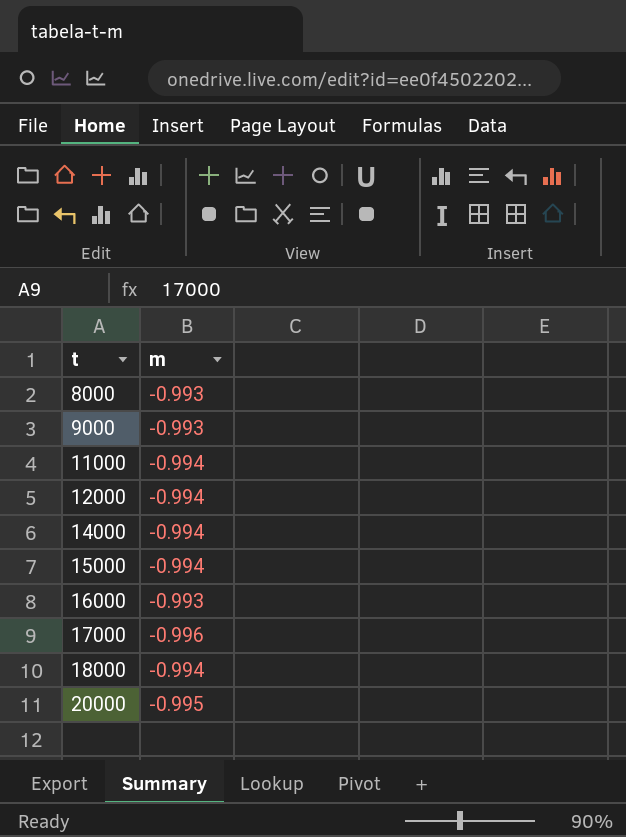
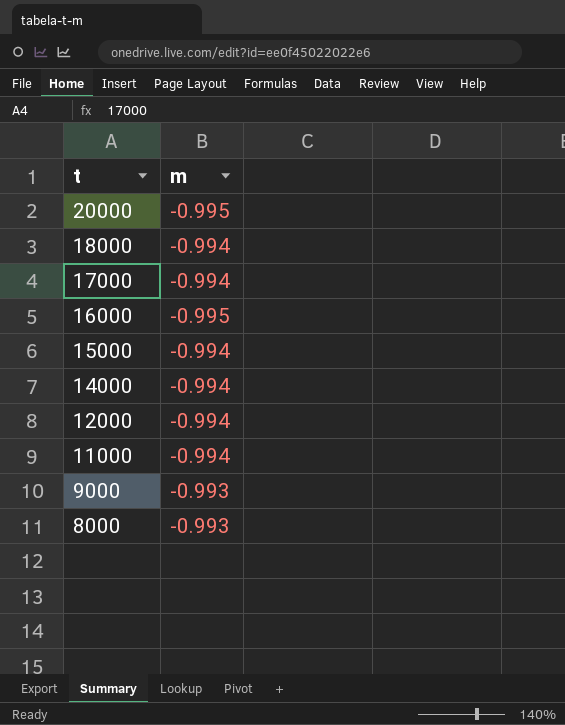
row order: t ascending -> t descending
17000 | m: -0.996 -> -0.994
16000 | m: -0.993 -> -0.995

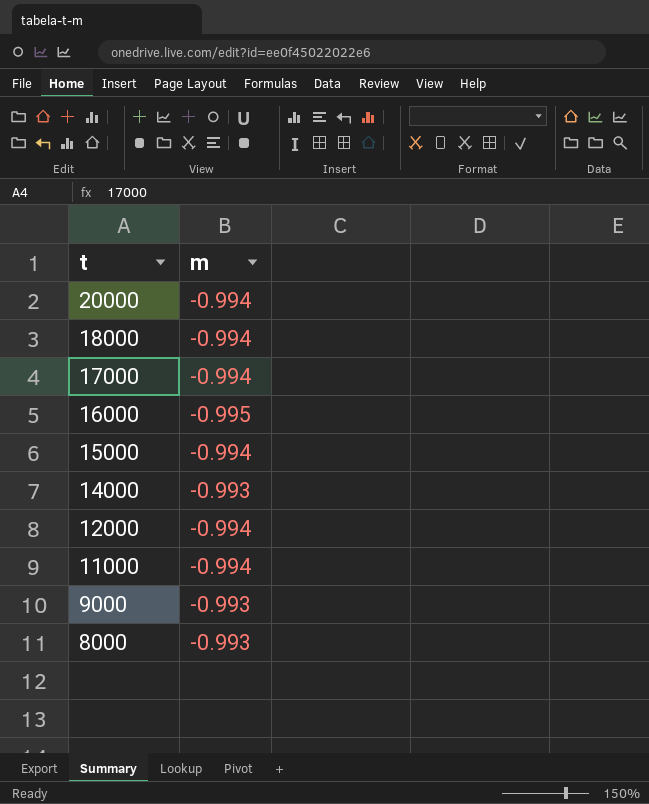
20000 | m: -0.995 -> -0.994
14000 | m: -0.994 -> -0.993

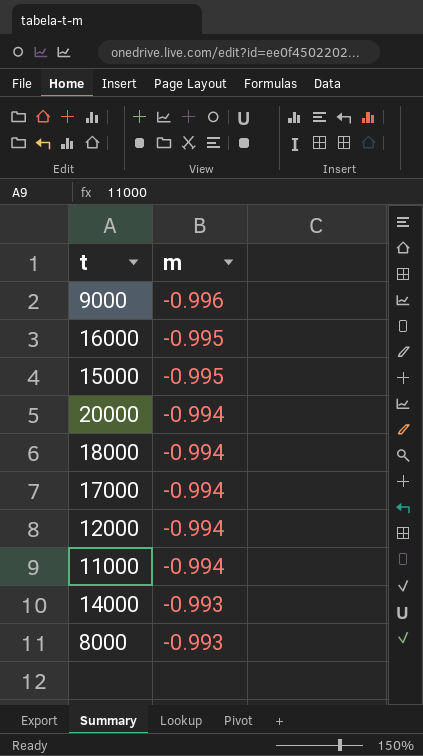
row order: t descending -> m ascending
9000 | m: -0.993 -> -0.996
15000 | m: -0.994 -> -0.995

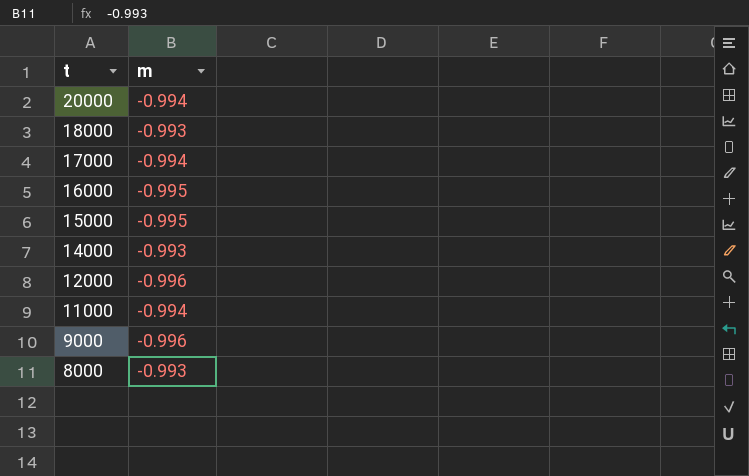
row order: m ascending -> t descending
18000 | m: -0.994 -> -0.993
12000 | m: -0.994 -> -0.996

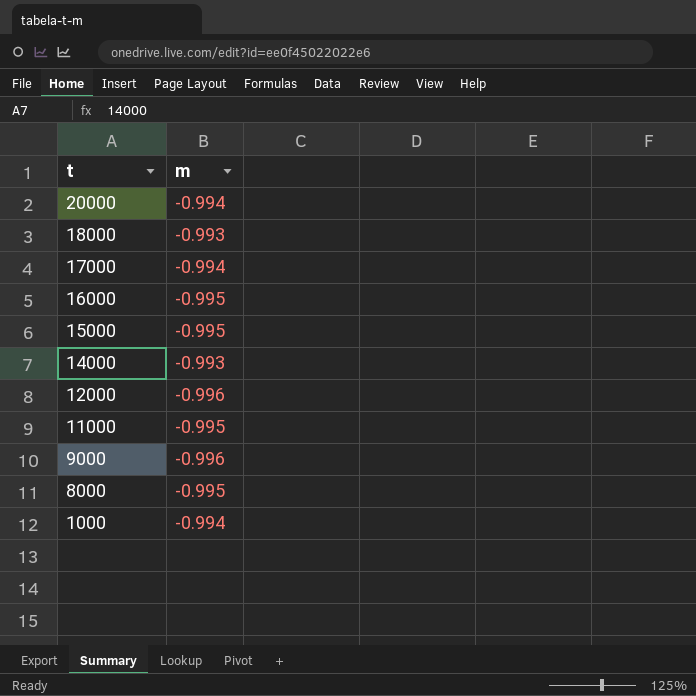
11000 | m: -0.994 -> -0.995
8000 | m: -0.993 -> -0.995
row 1000: none -> -0.994

